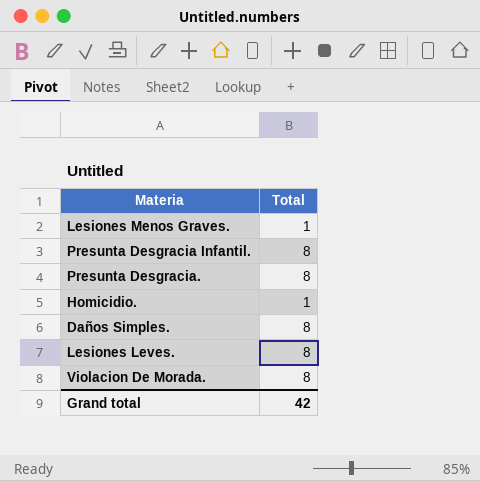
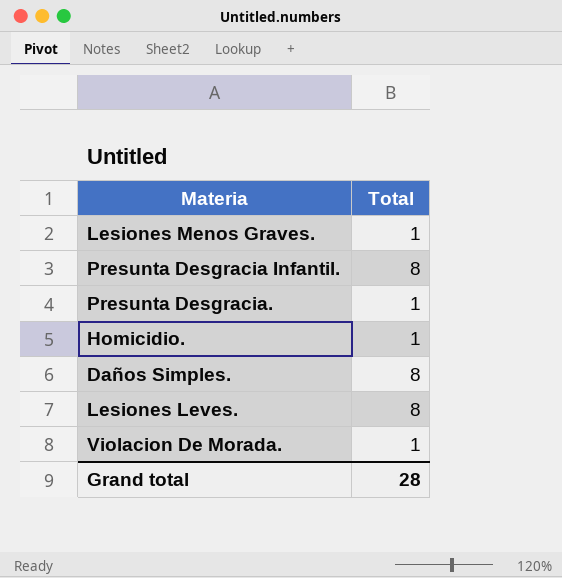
Presunta Desgracia. | Total: 8 -> 1
Violacion De Morada. | Total: 8 -> 1
Grand total | Total: 42 -> 28

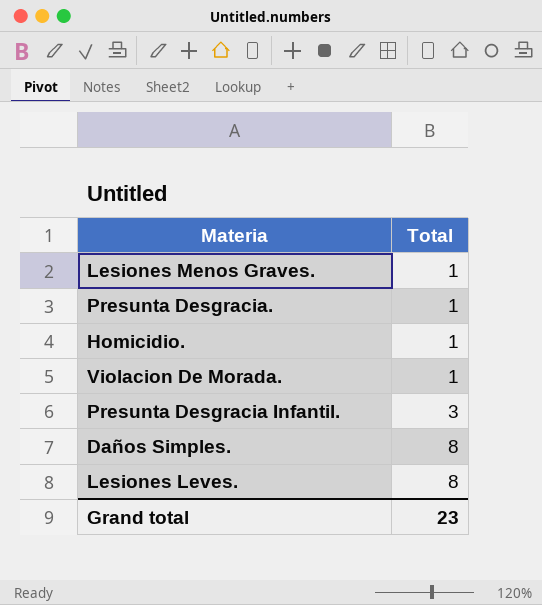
row order: none -> Total ascending
Presunta Desgracia Infantil. | Total: 8 -> 3
Grand total | Total: 28 -> 23

